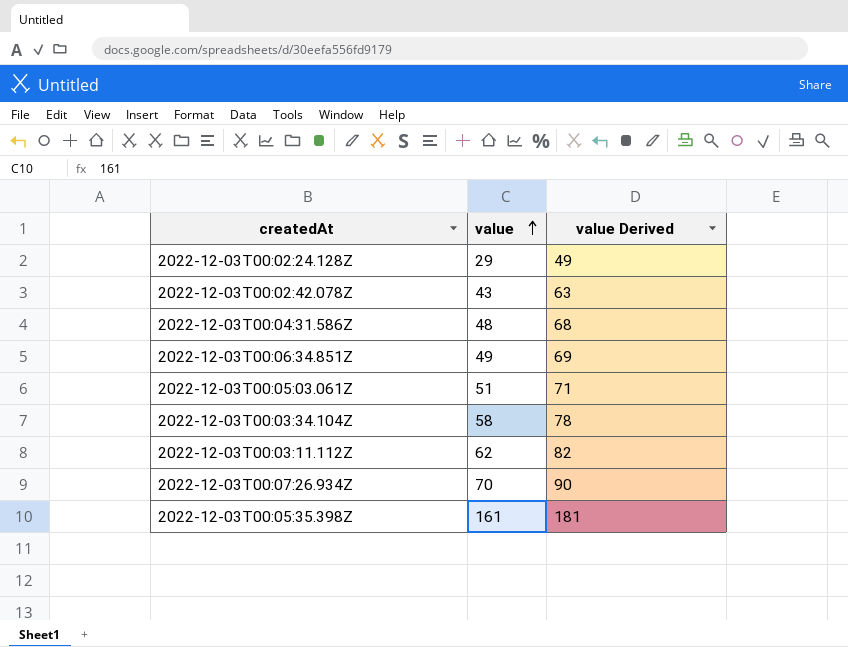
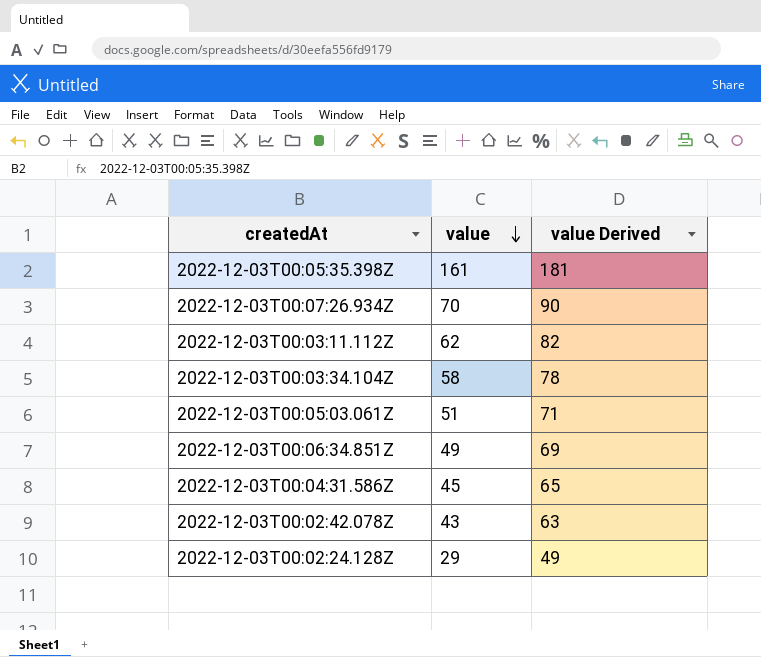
row order: value ascending -> value descending
2022-12-03T00:04:31.586Z | value: 48 -> 45
2022-12-03T00:04:31.586Z | value Derived: 68 -> 65

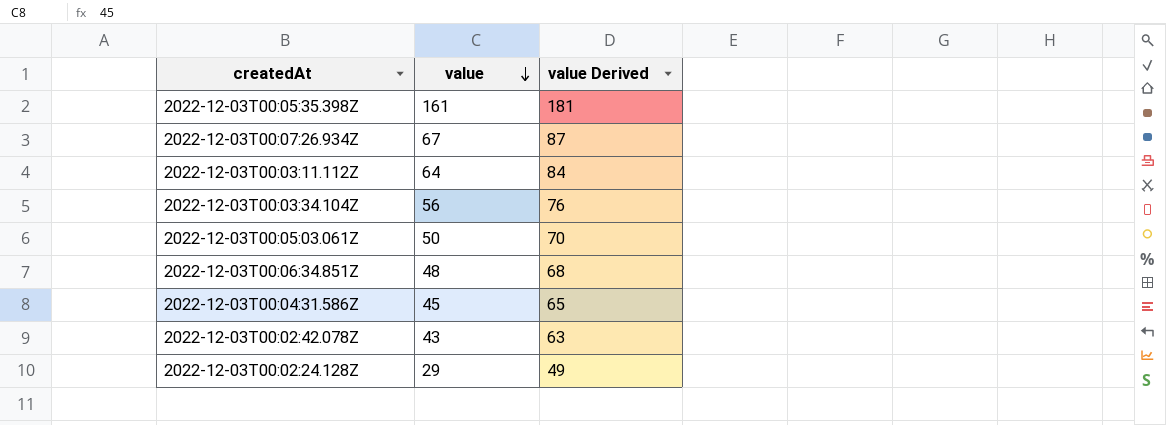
2022-12-03T00:07:26.934Z | value: 70 -> 67
2022-12-03T00:07:26.934Z | value Derived: 90 -> 87
2022-12-03T00:03:11.112Z | value: 62 -> 64
2022-12-03T00:03:11.112Z | value Derived: 82 -> 84
2022-12-03T00:03:34.104Z | value: 58 -> 56
2022-12-03T00:03:34.104Z | value Derived: 78 -> 76
2022-12-03T00:05:03.061Z | value: 51 -> 50
2022-12-03T00:05:03.061Z | value Derived: 71 -> 70
2022-12-03T00:06:34.851Z | value: 49 -> 48
2022-12-03T00:06:34.851Z | value Derived: 69 -> 68

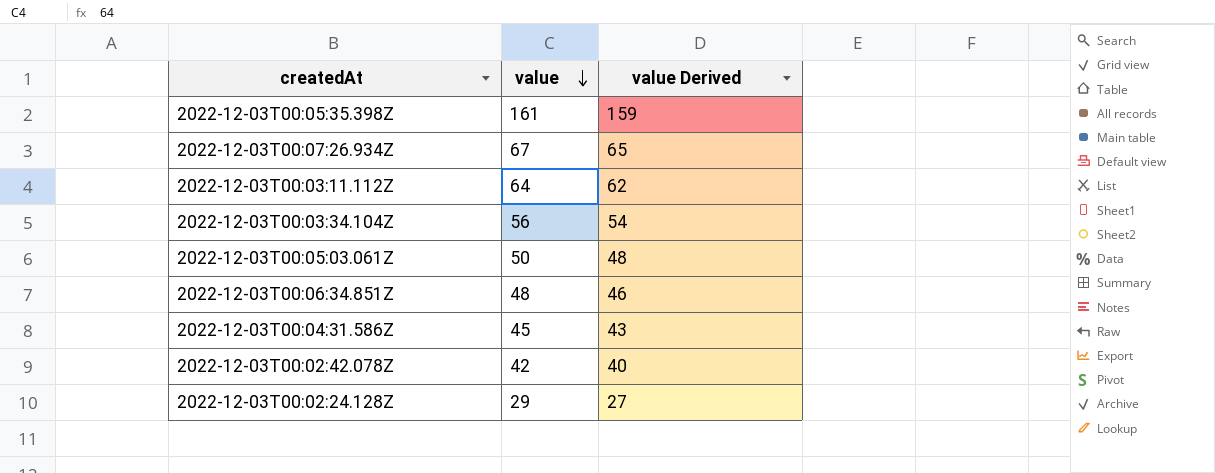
column value Derived | formula: [value] + 20 -> [value] - 2
2022-12-03T00:02:42.078Z | value: 43 -> 42

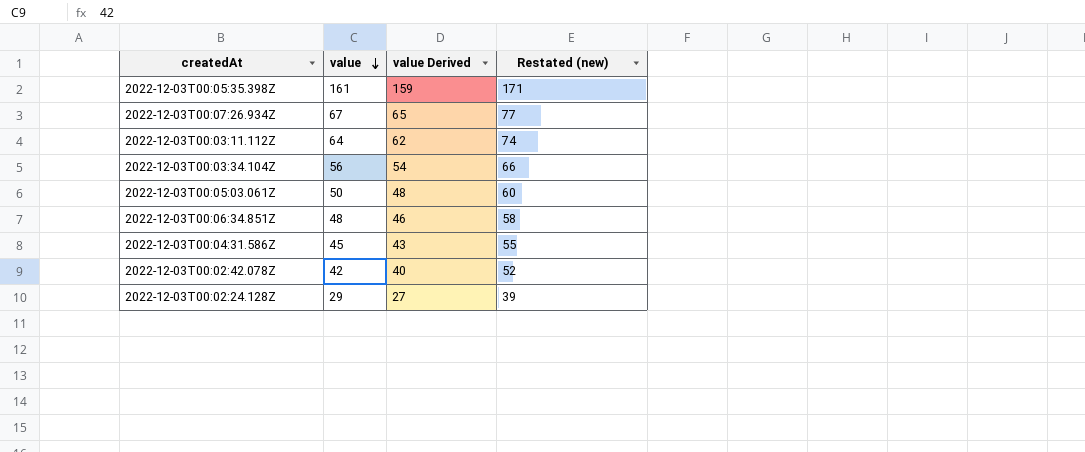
column Restated (new) | formula: none -> [value] + 10

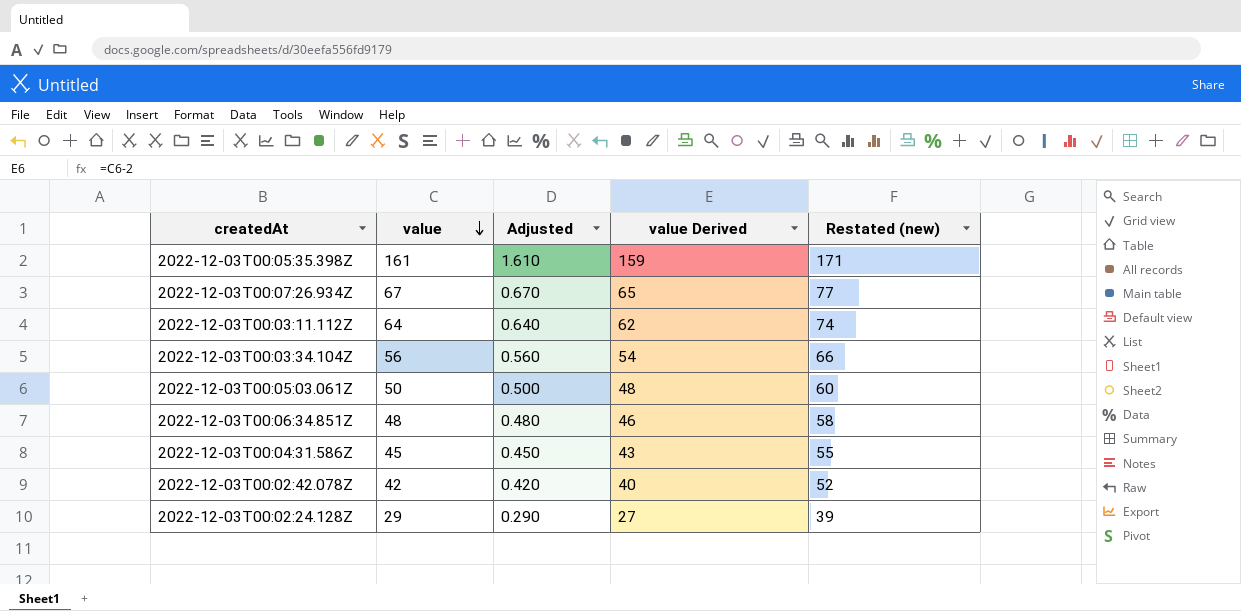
column Adjusted | formula: none -> [value] * 0.01

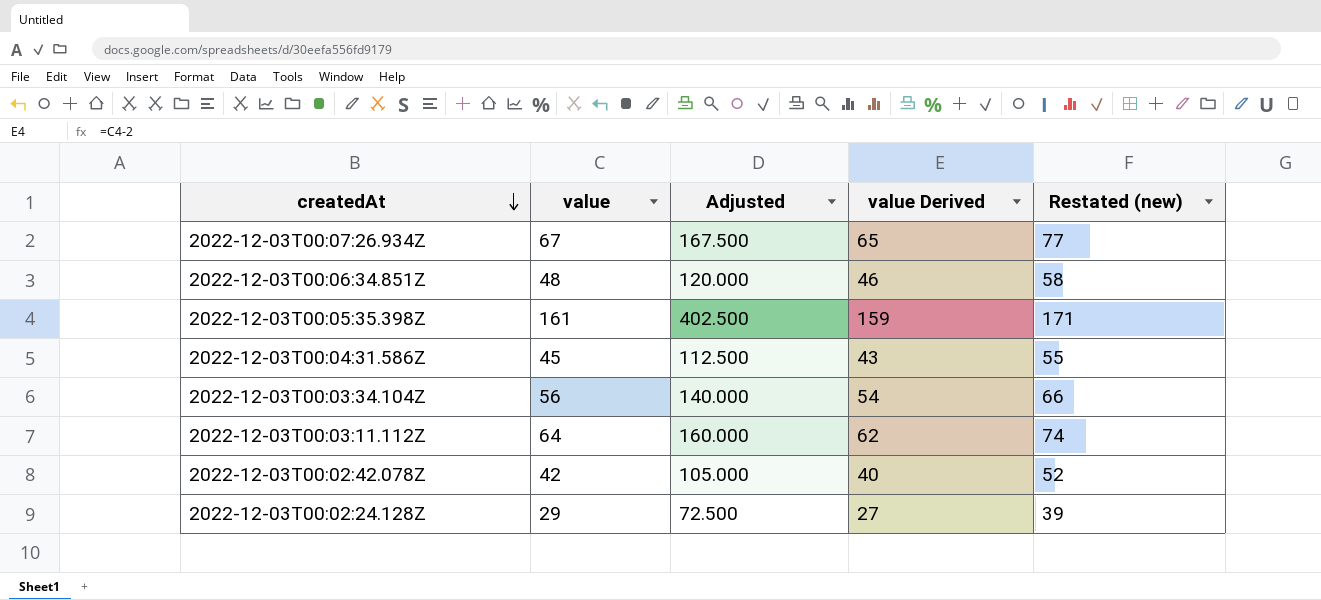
row order: value descending -> createdAt descending
column Adjusted | formula: [value] * 0.01 -> [value] * 2.5
row 2022-12-03T00:05:03.061Z: 50 | 0.500 | 48 | 60 -> none

